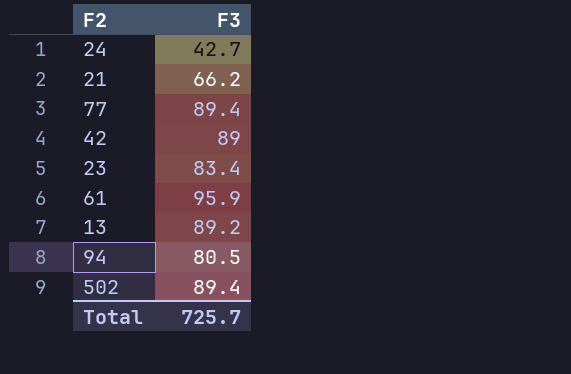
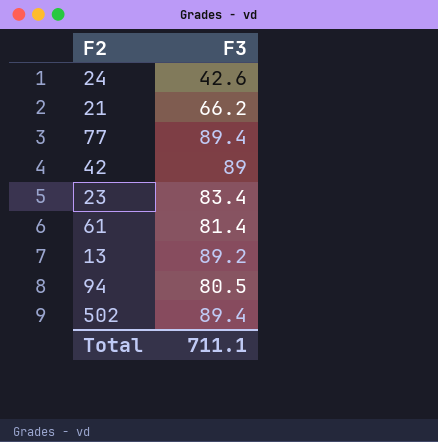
24 | F3: 42.7 -> 42.6
61 | F3: 95.9 -> 81.4
Total | F3: 725.7 -> 711.1

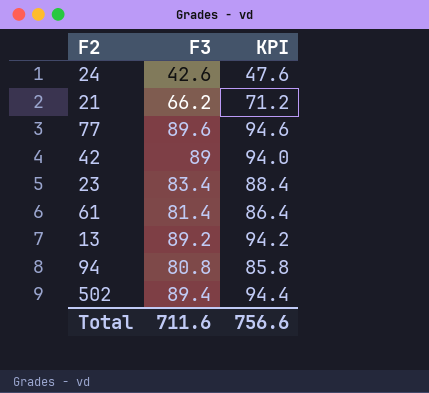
column KPI | formula: none -> [F3] + 5
77 | F3: 89.4 -> 89.6
94 | F3: 80.5 -> 80.8
Total | F3: 711.1 -> 711.6

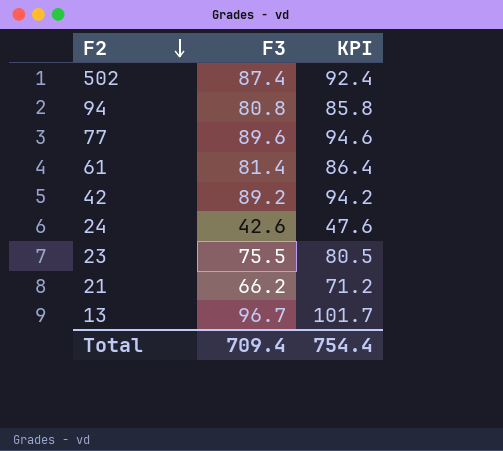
row order: none -> F2 descending
502 | F3: 89.4 -> 87.4
502 | KPI: 94.4 -> 92.4
42 | F3: 89 -> 89.2
42 | KPI: 94.0 -> 94.2
23 | F3: 83.4 -> 75.5
23 | KPI: 88.4 -> 80.5
13 | F3: 89.2 -> 96.7
13 | KPI: 94.2 -> 101.7
Total | F3: 711.6 -> 709.4
Total | KPI: 756.6 -> 754.4

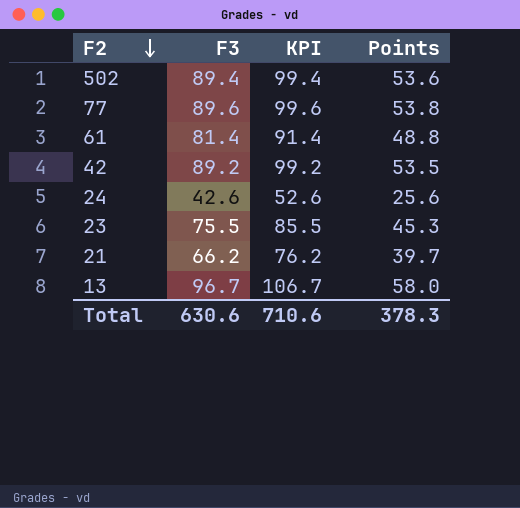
column KPI | formula: [F3] + 5 -> [F3] + 10
column Points | formula: none -> [F3] * 0.6
row 94: 80.8 | 85.8 -> none
502 | F3: 87.4 -> 89.4
Total | F3: 709.4 -> 630.6
Total | KPI: 754.4 -> 710.6

